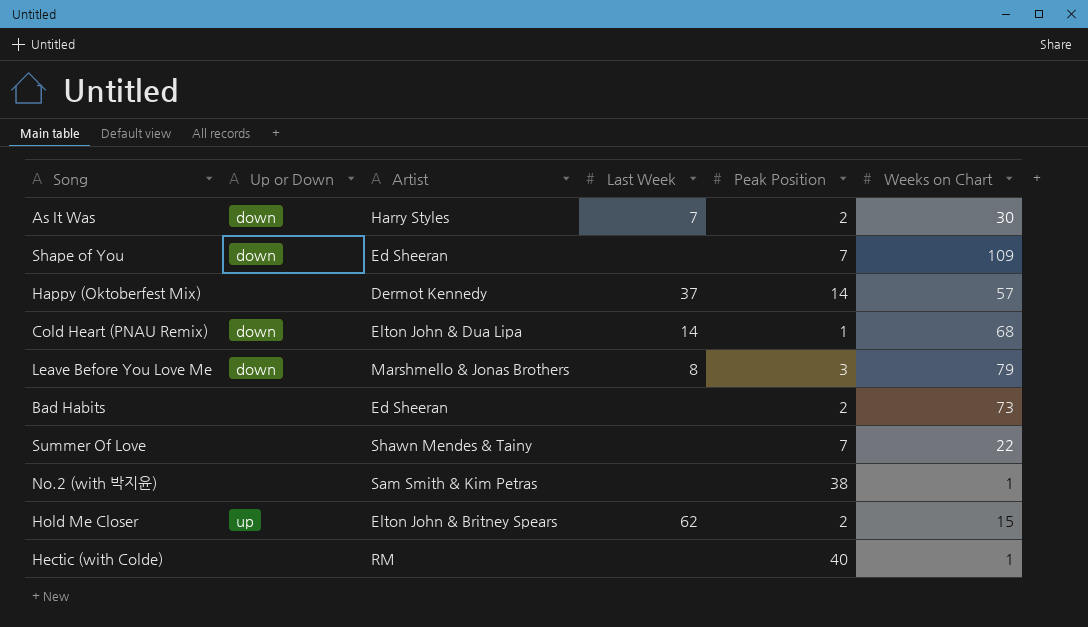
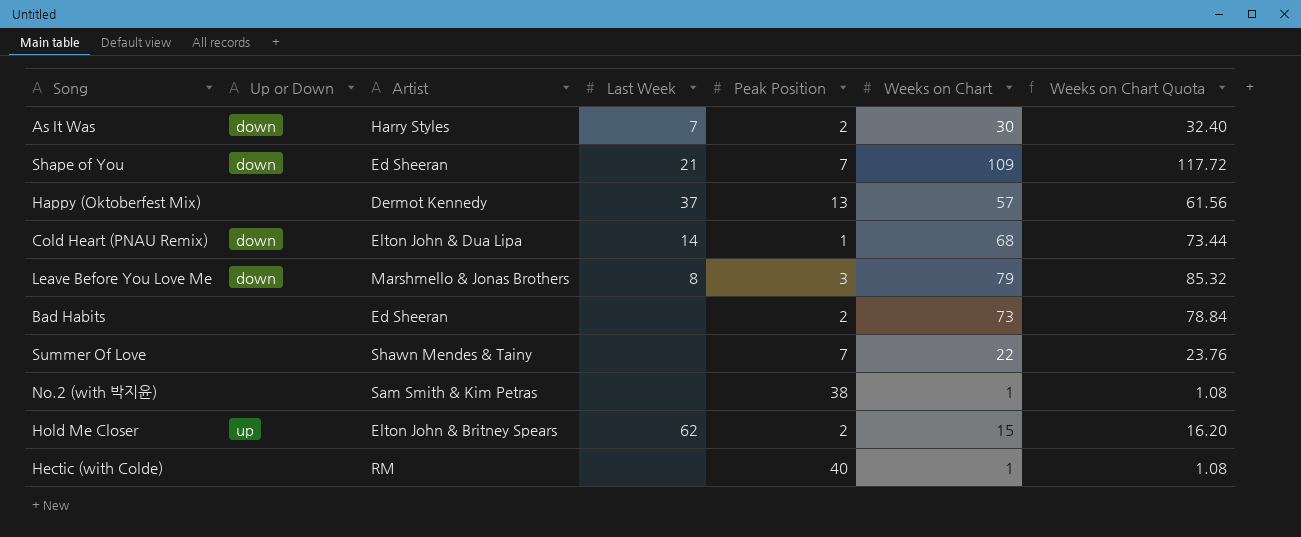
column Weeks on Chart Quota | formula: none -> [Weeks on Chart] * 1.08
Shape of You | Last Week: none -> 21
Happy (Oktoberfest Mix) | Peak Position: 14 -> 13

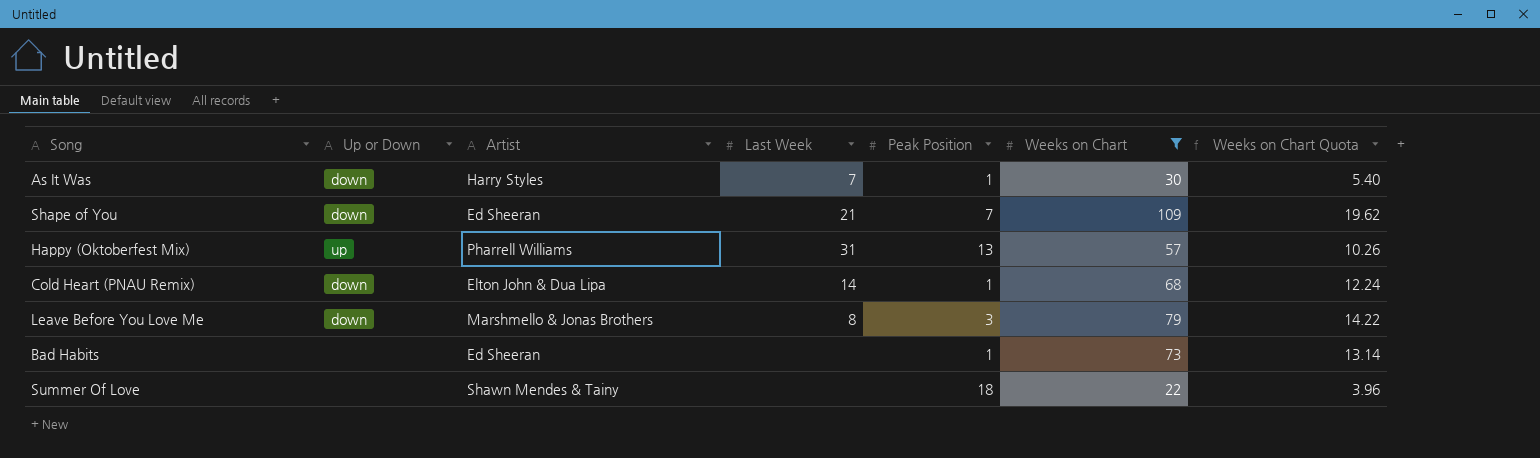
filter: none -> Weeks on Chart >= 22
column Weeks on Chart Quota | formula: [Weeks on Chart] * 1.08 -> [Weeks on Chart] * 0.18
As It Was | Peak Position: 2 -> 1
Happy (Oktoberfest Mix) | Up or Down: none -> up
Happy (Oktoberfest Mix) | Artist: Dermot Kennedy -> Pharrell Williams
Happy (Oktoberfest Mix) | Last Week: 37 -> 31
Bad Habits | Peak Position: 2 -> 1
Summer Of Love | Peak Position: 7 -> 18

